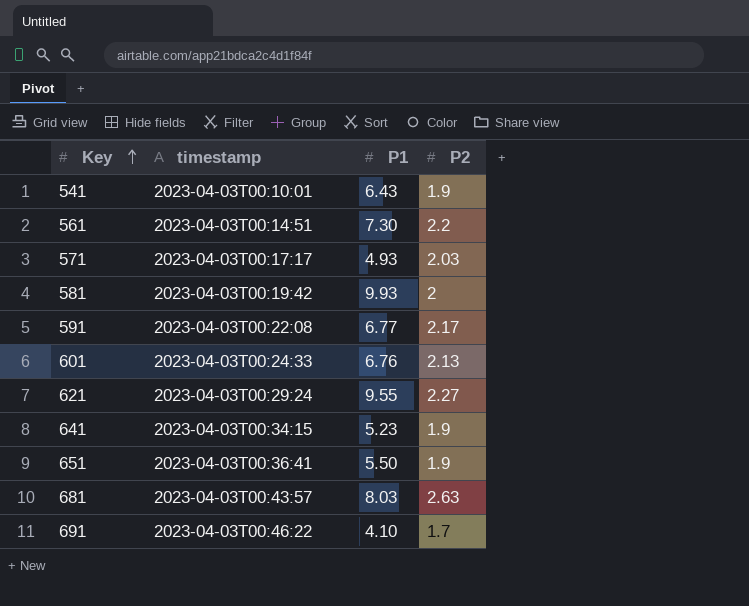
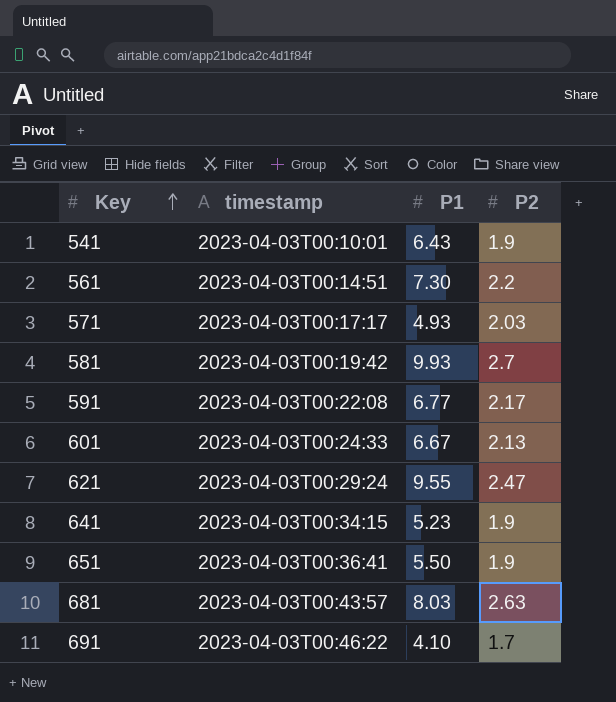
581 | P2: 2 -> 2.7
601 | P1: 6.76 -> 6.67
621 | P2: 2.27 -> 2.47

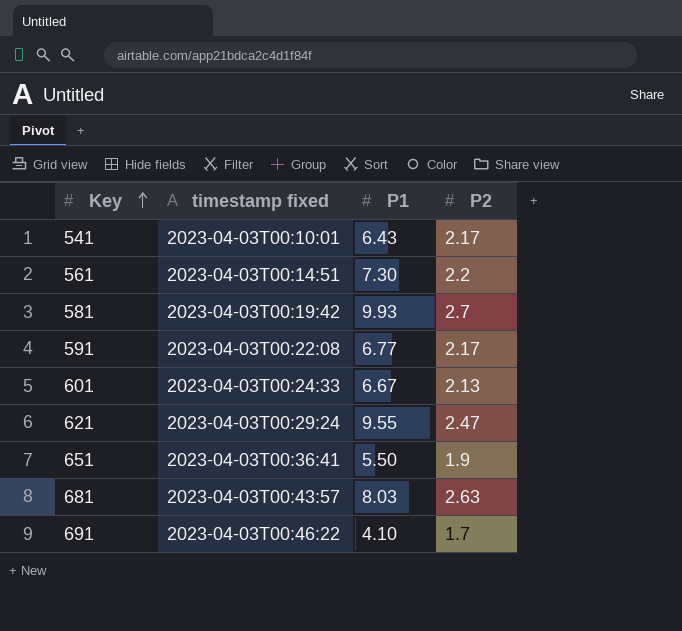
column name: timestamp -> timestamp fixed
row 571: 2023-04-03T00:17:17 | 4.93 | 2.03 -> none
row 641: 2023-04-03T00:34:15 | 5.23 | 1.9 -> none
541 | P2: 1.9 -> 2.17

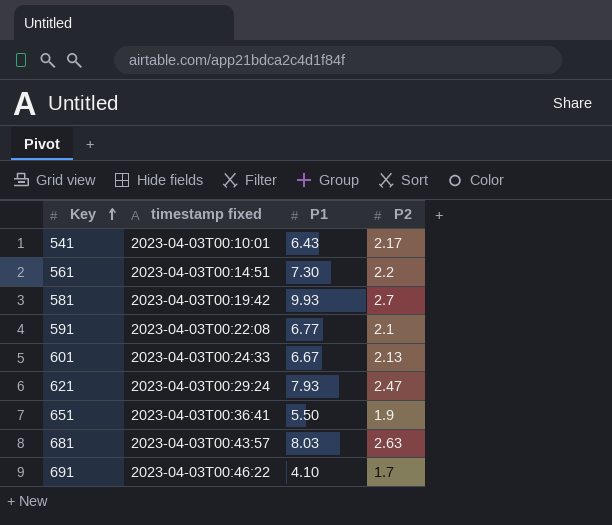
591 | P2: 2.17 -> 2.1
621 | P1: 9.55 -> 7.93

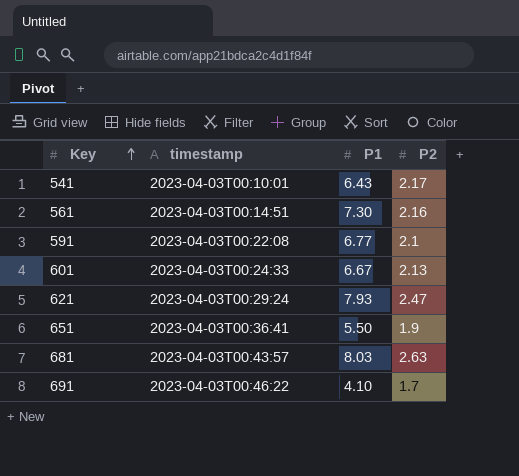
column name: timestamp fixed -> timestamp
row 581: 2023-04-03T00:19:42 | 9.93 | 2.7 -> none
561 | P2: 2.2 -> 2.16

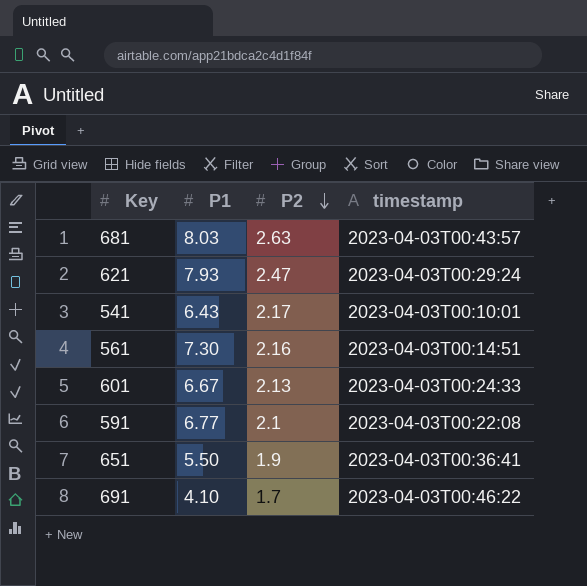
row order: Key ascending -> P2 descending
column timestamp | position: 2 -> 4

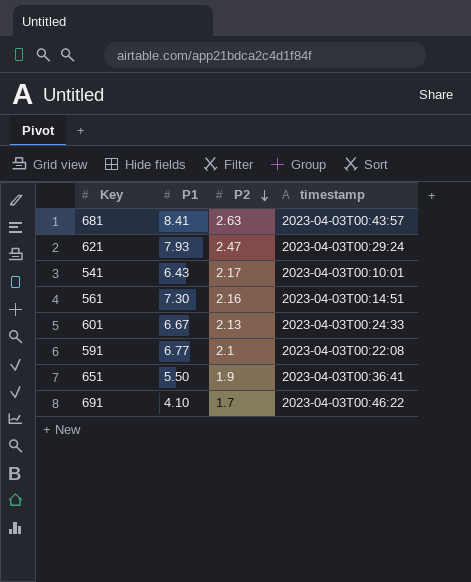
681 | P1: 8.03 -> 8.41

